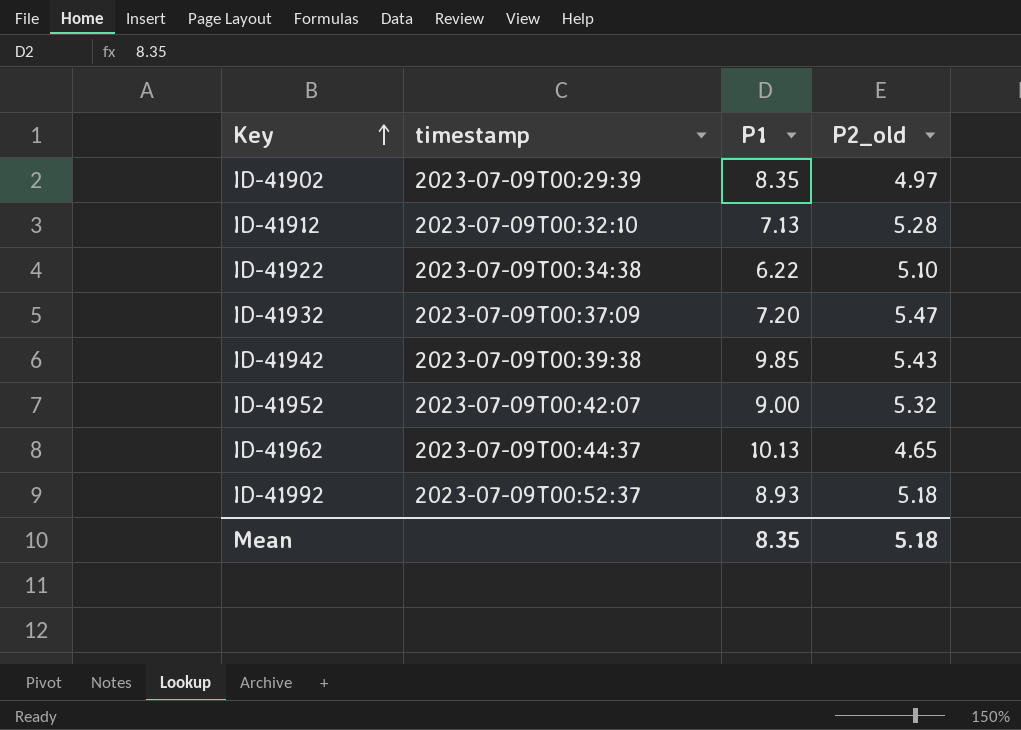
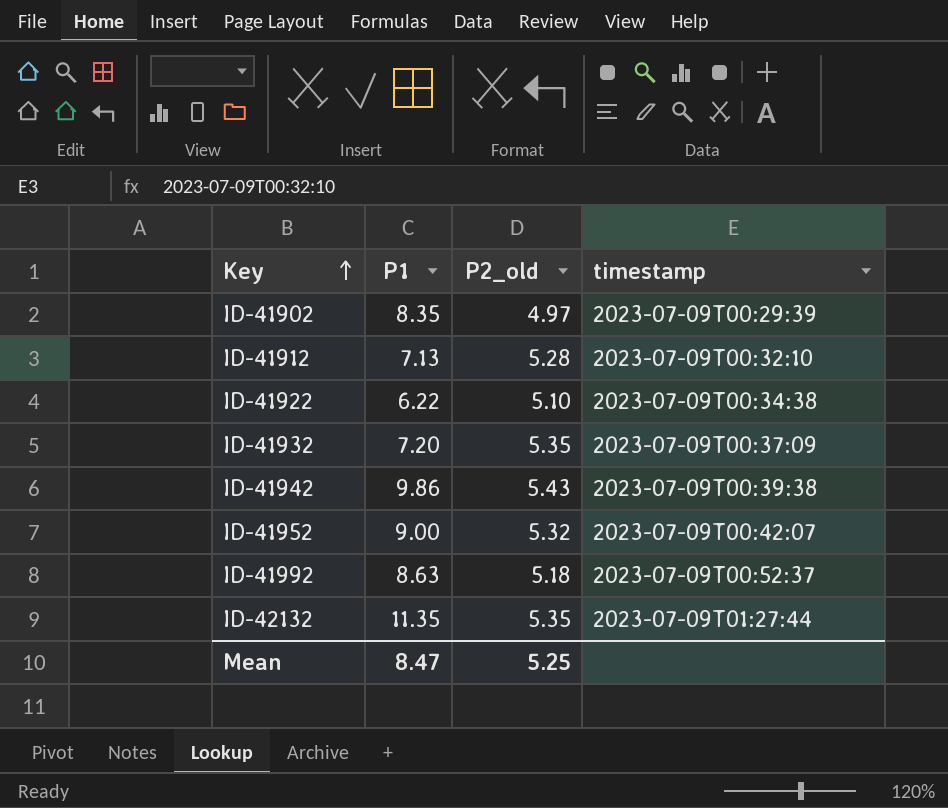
column timestamp | position: 2 -> 4
row ID-41962: 2023-07-09T00:44:37 | 10.13 | 4.65 -> none
ID-41932 | P2_old: 5.47 -> 5.35
ID-41942 | P1: 9.85 -> 9.86
ID-41992 | P1: 8.93 -> 8.63
row ID-42132: none -> 11.35 | 5.35 | 2023-07-09T01:27:44
Mean | P1: 8.35 -> 8.47
Mean | P2_old: 5.18 -> 5.25

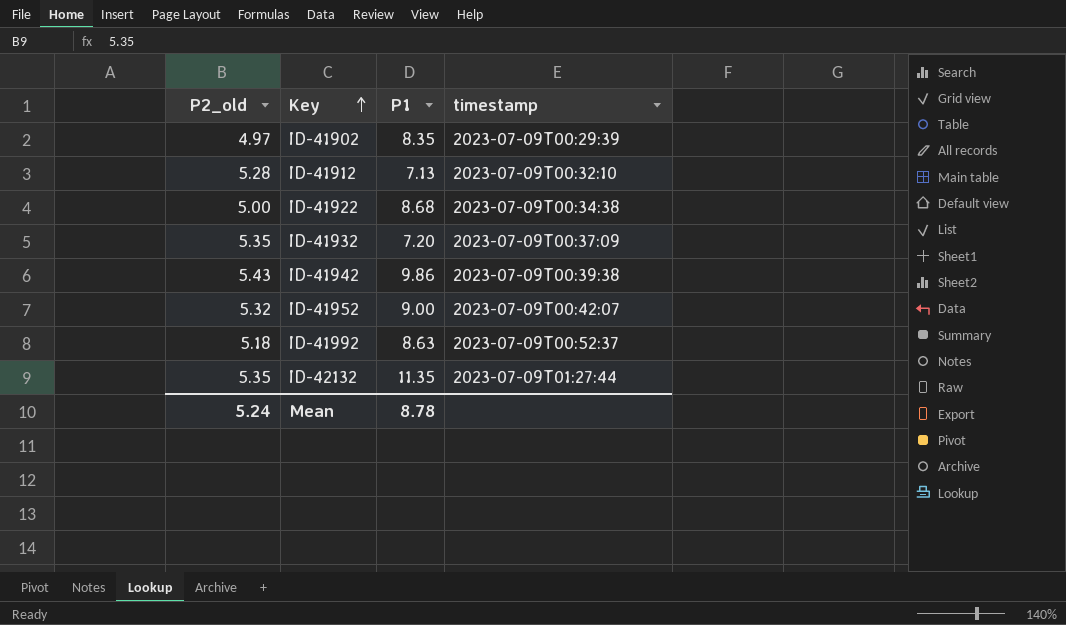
column P2_old | position: 3 -> 1
ID-41922 | P2_old: 5.10 -> 5.00
ID-41922 | P1: 6.22 -> 8.68
Mean | P2_old: 5.25 -> 5.24
Mean | P1: 8.47 -> 8.78

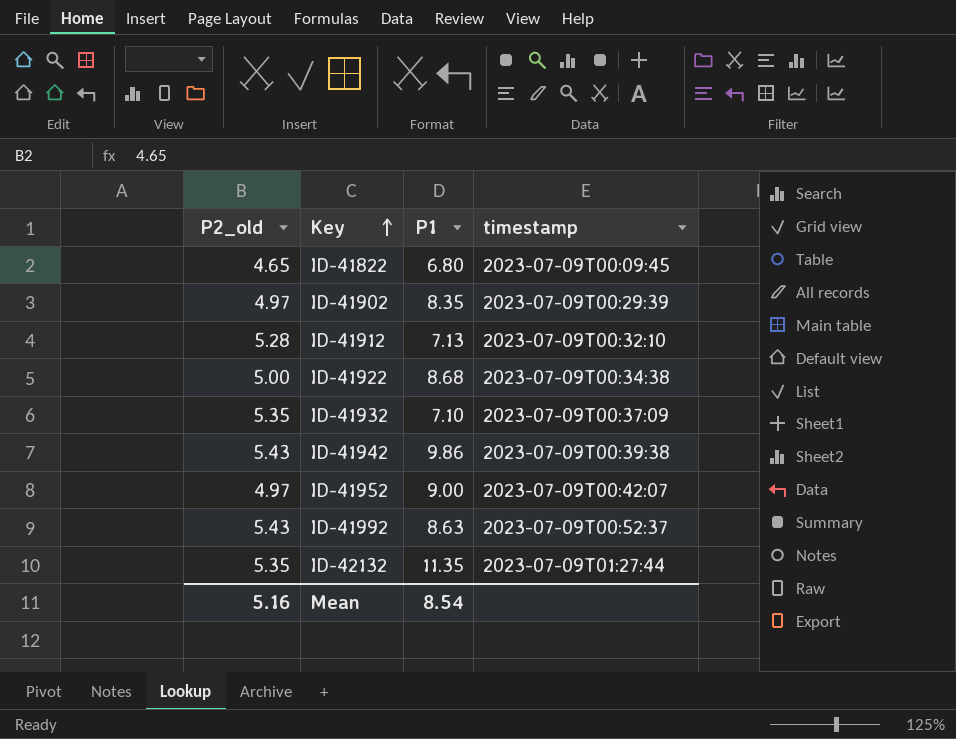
row ID-41822: none -> 4.65 | 6.80 | 2023-07-09T00:09:45
ID-41932 | P1: 7.20 -> 7.10
ID-41952 | P2_old: 5.32 -> 4.97
ID-41992 | P2_old: 5.18 -> 5.43
Mean | P2_old: 5.24 -> 5.16
Mean | P1: 8.78 -> 8.54

